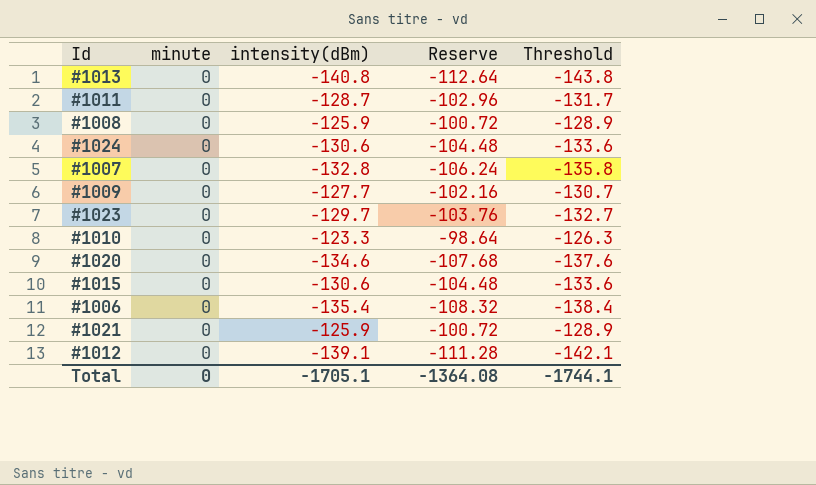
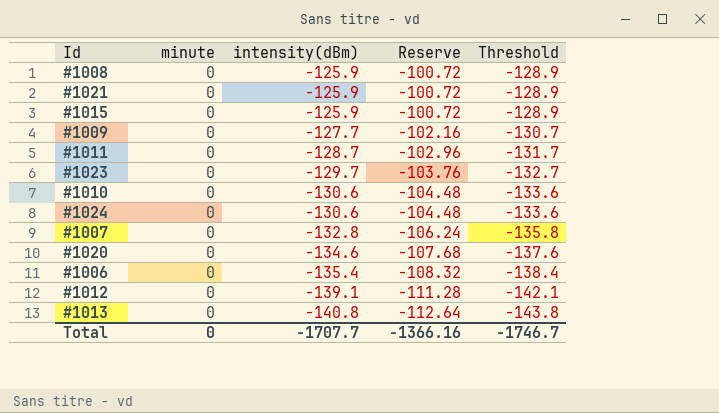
row order: none -> intensity(dBm) descending
#1015 | intensity(dBm): -130.6 -> -125.9
#1015 | Reserve: -104.48 -> -100.72
#1015 | Threshold: -133.6 -> -128.9
#1010 | intensity(dBm): -123.3 -> -130.6
#1010 | Reserve: -98.64 -> -104.48
#1010 | Threshold: -126.3 -> -133.6
Total | intensity(dBm): -1705.1 -> -1707.7
Total | Reserve: -1364.08 -> -1366.16
Total | Threshold: -1744.1 -> -1746.7

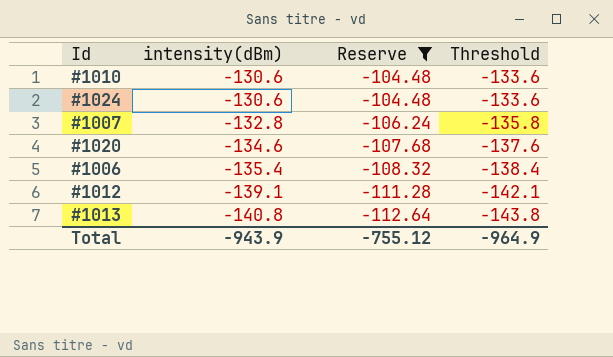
filter: none -> Reserve <= -104.48
column minute | position: 2 -> none
Total | intensity(dBm): -1707.7 -> -943.9
Total | Reserve: -1366.16 -> -755.12
Total | Threshold: -1746.7 -> -964.9

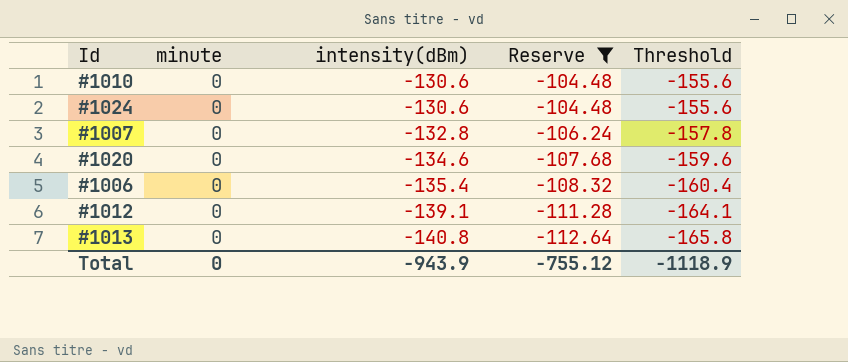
column minute | position: none -> 2
column Threshold | formula: [intensity(dBm)] - 3 -> [intensity(dBm)] - 25
Total | Threshold: -964.9 -> -1118.9

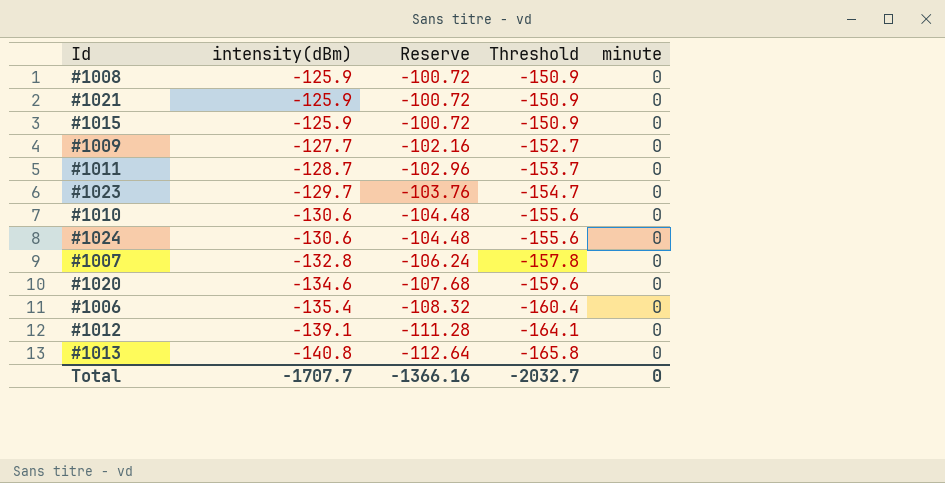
filter: Reserve <= -104.48 -> none
column minute | position: 2 -> 5
Total | intensity(dBm): -943.9 -> -1707.7
Total | Reserve: -755.12 -> -1366.16
Total | Threshold: -1118.9 -> -2032.7

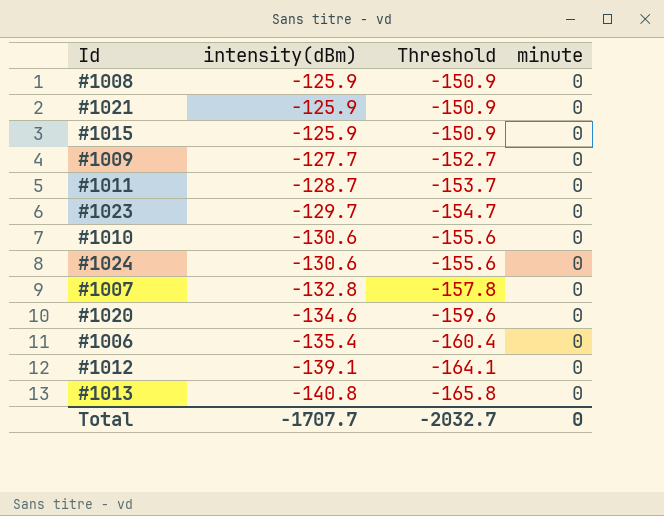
column Reserve | formula: [intensity(dBm)] * 0.8 -> none

